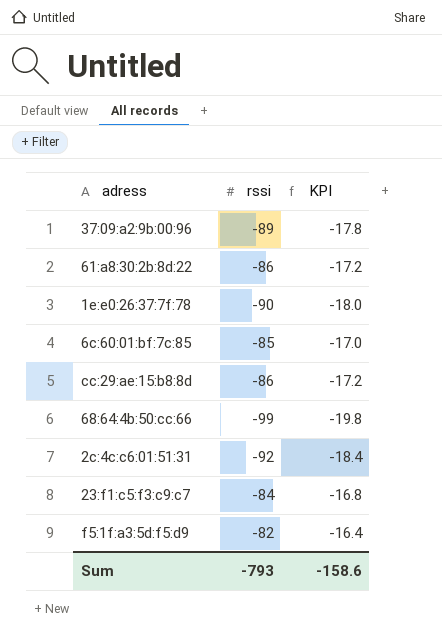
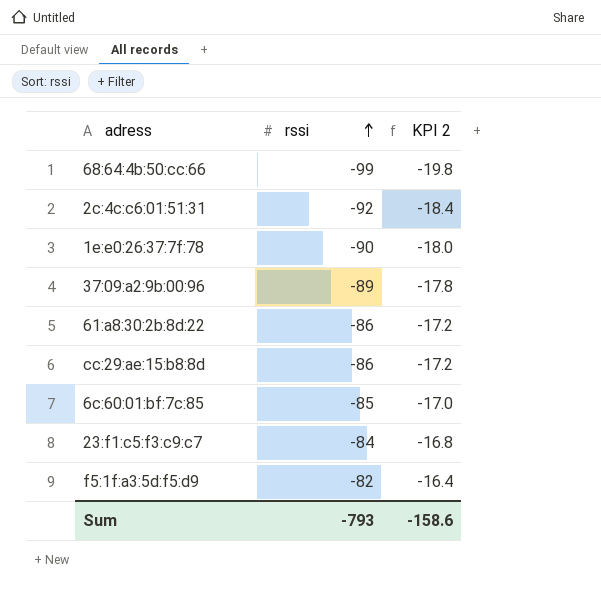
row order: none -> rssi ascending
column name: KPI -> KPI 2

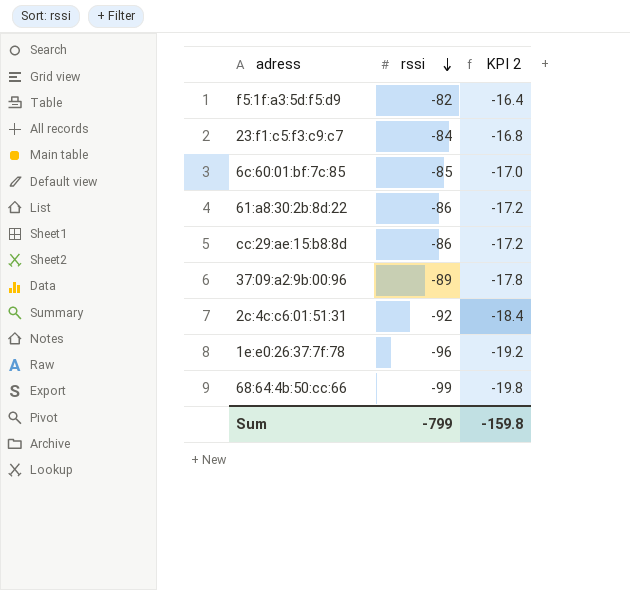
row order: rssi ascending -> rssi descending
1e:e0:26:37:7f:78 | rssi: -90 -> -96
1e:e0:26:37:7f:78 | KPI 2: -18.0 -> -19.2
Sum | rssi: -793 -> -799
Sum | KPI 2: -158.6 -> -159.8

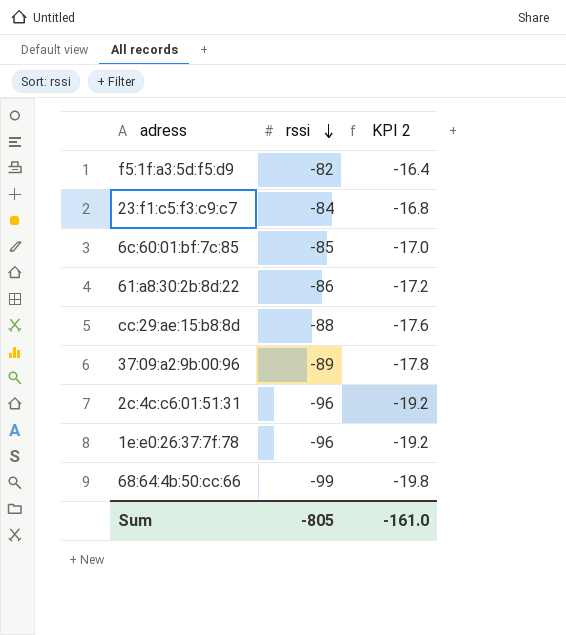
cc:29:ae:15:b8:8d | rssi: -86 -> -88
cc:29:ae:15:b8:8d | KPI 2: -17.2 -> -17.6
2c:4c:c6:01:51:31 | rssi: -92 -> -96
2c:4c:c6:01:51:31 | KPI 2: -18.4 -> -19.2
Sum | rssi: -799 -> -805
Sum | KPI 2: -159.8 -> -161.0

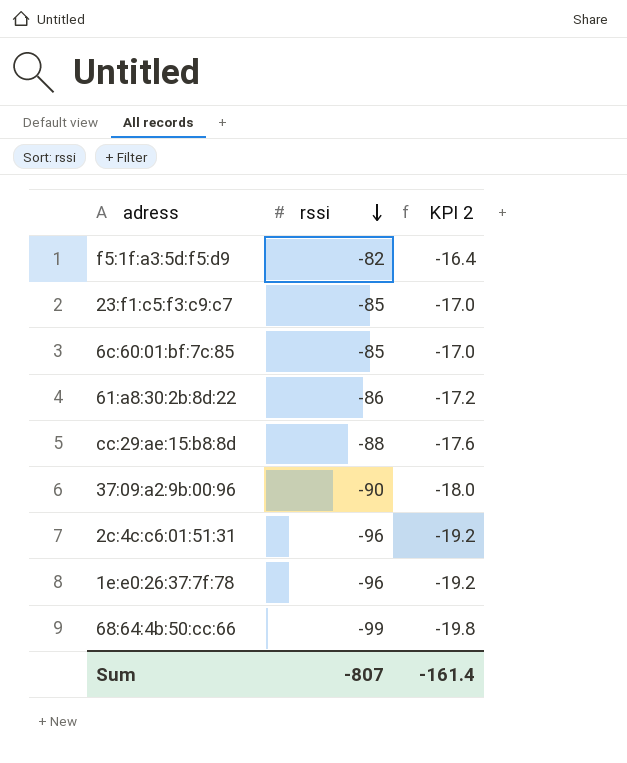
23:f1:c5:f3:c9:c7 | rssi: -84 -> -85
23:f1:c5:f3:c9:c7 | KPI 2: -16.8 -> -17.0
37:09:a2:9b:00:96 | rssi: -89 -> -90
37:09:a2:9b:00:96 | KPI 2: -17.8 -> -18.0
Sum | rssi: -805 -> -807
Sum | KPI 2: -161.0 -> -161.4

